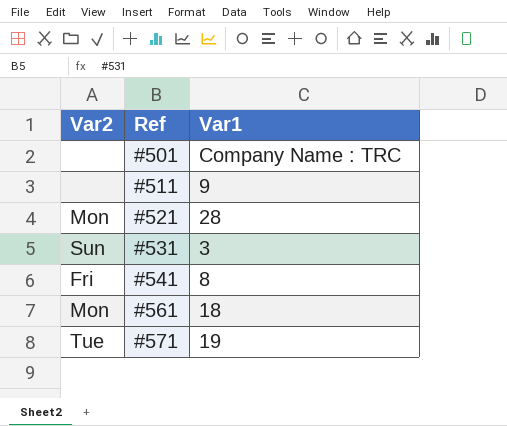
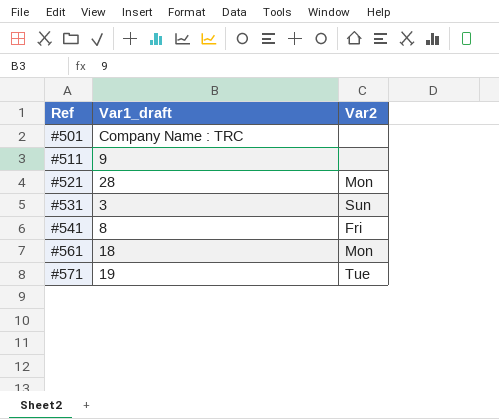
column name: Var1 -> Var1_draft
column Var2 | position: 1 -> 3

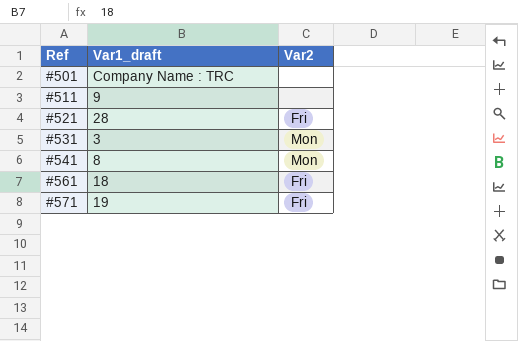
#521 | Var2: Mon -> Fri
#531 | Var2: Sun -> Mon
#541 | Var2: Fri -> Mon
#561 | Var2: Mon -> Fri
#571 | Var2: Tue -> Fri

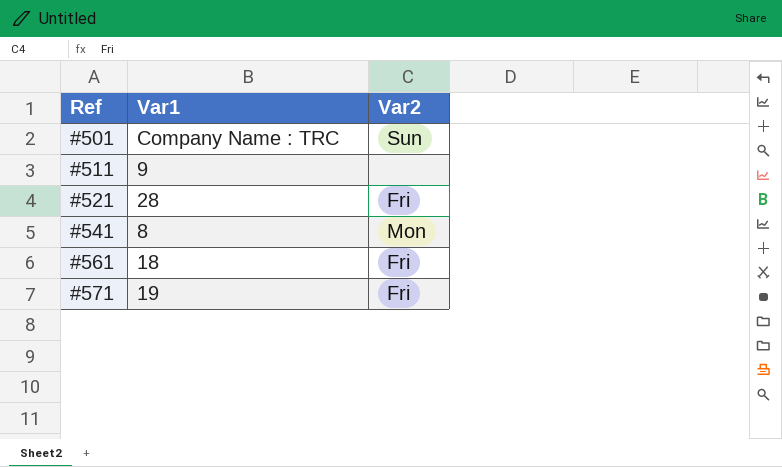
column name: Var1_draft -> Var1
row #531: 3 | Mon -> none
#501 | Var2: none -> Sun

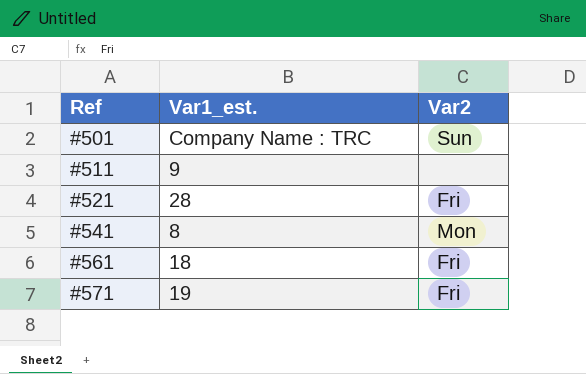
column name: Var1 -> Var1_est.

